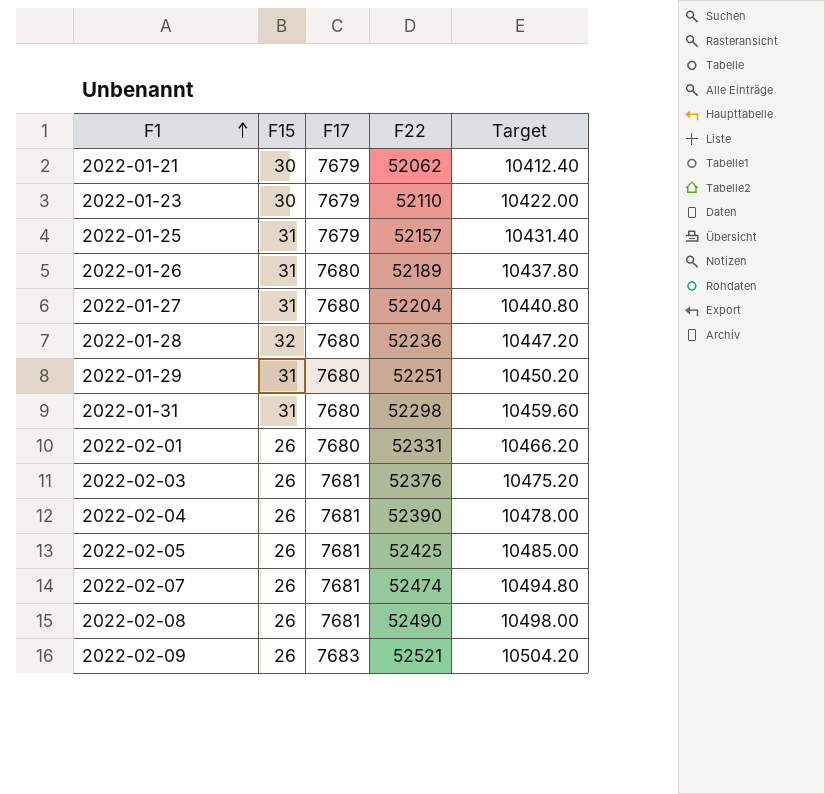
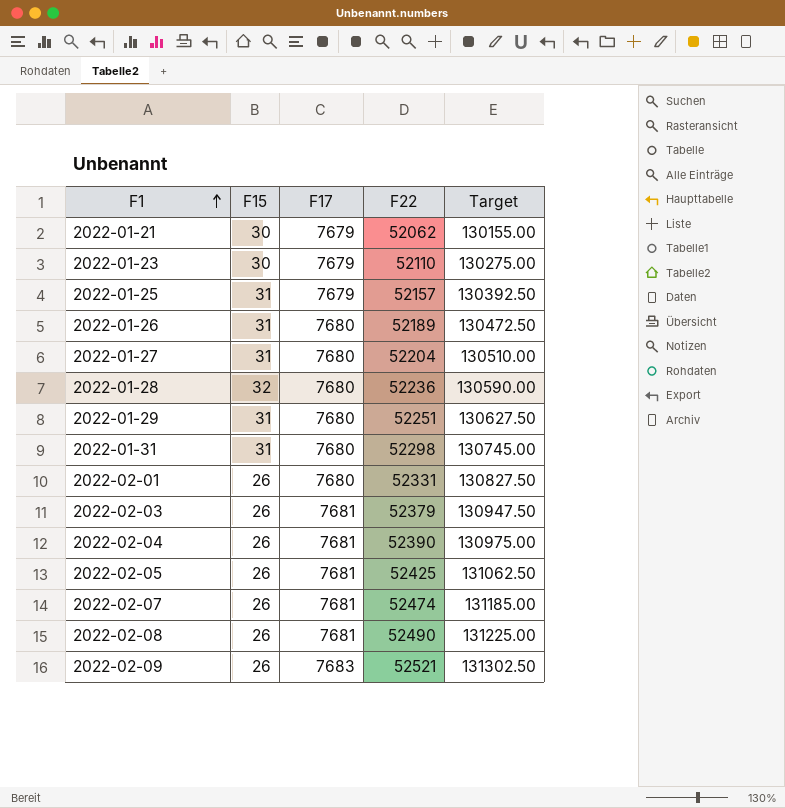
column Target | formula: [F22] * 0.2 -> [F22] * 2.5
2022-02-03 | F22: 52376 -> 52379

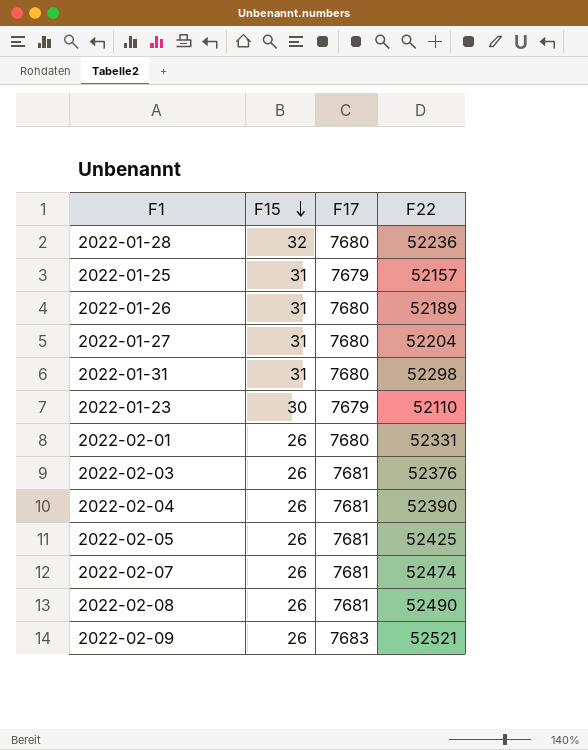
row order: F1 ascending -> F15 descending
column Target | formula: [F22] * 2.5 -> none
row 2022-01-21: 30 | 7679 | 52062 | 130155.00 -> none
row 2022-01-29: 31 | 7680 | 52251 | 130627.50 -> none
2022-02-03 | F22: 52379 -> 52376

